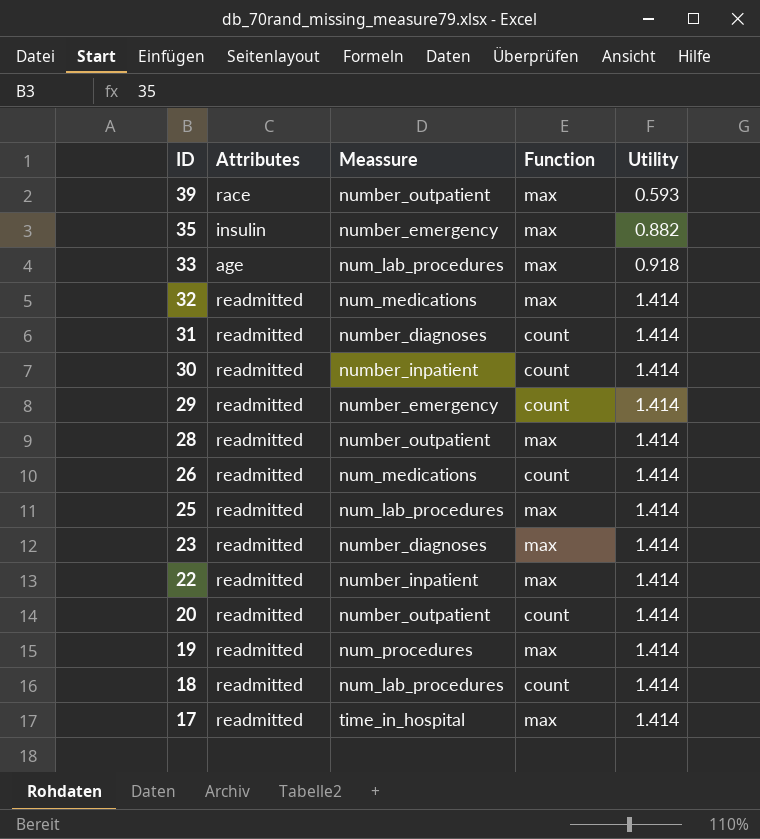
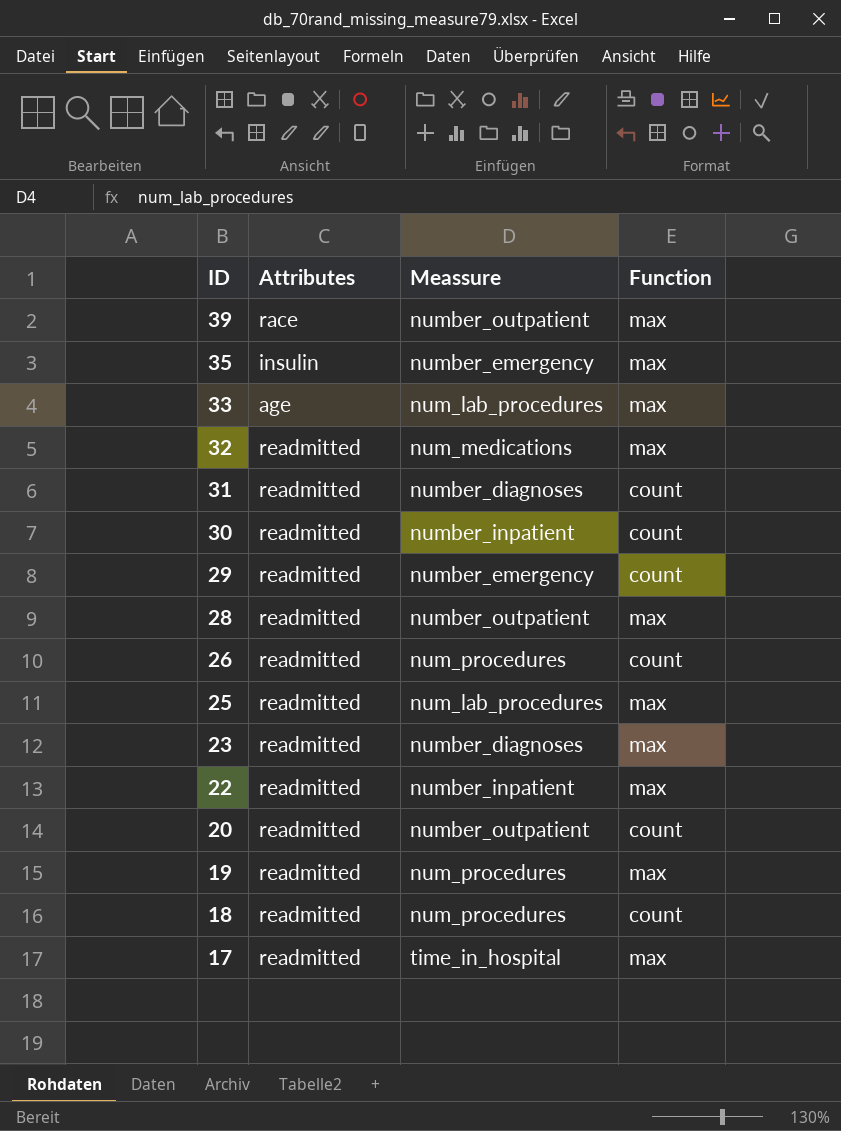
column Utility | position: 5 -> none
26 | Meassure: num_medications -> num_procedures
18 | Meassure: num_lab_procedures -> num_procedures

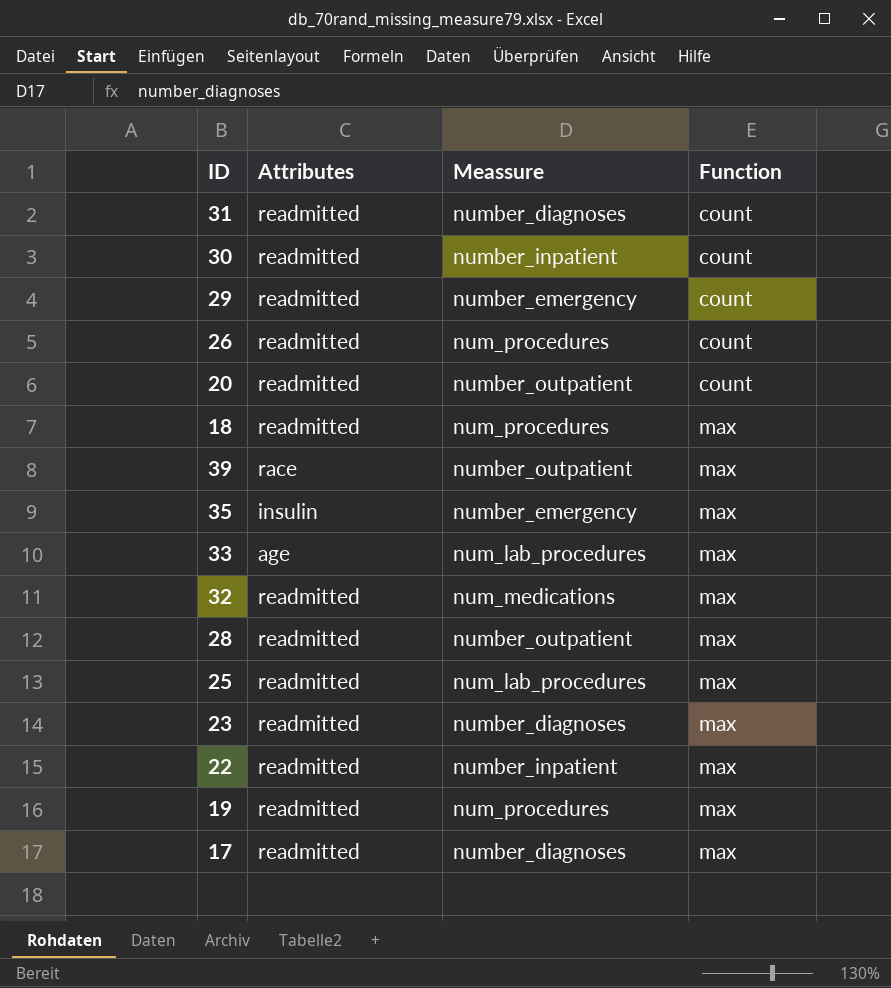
row order: ID descending -> Function ascending
18 | Function: count -> max
17 | Meassure: time_in_hospital -> number_diagnoses

